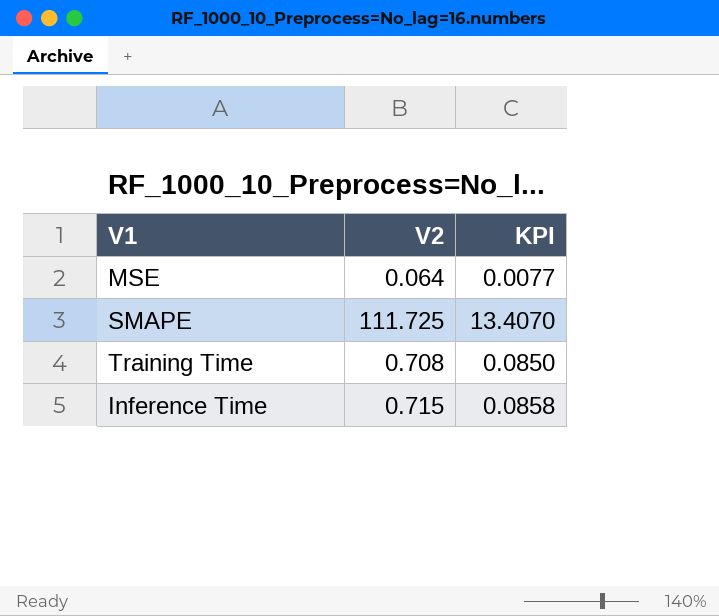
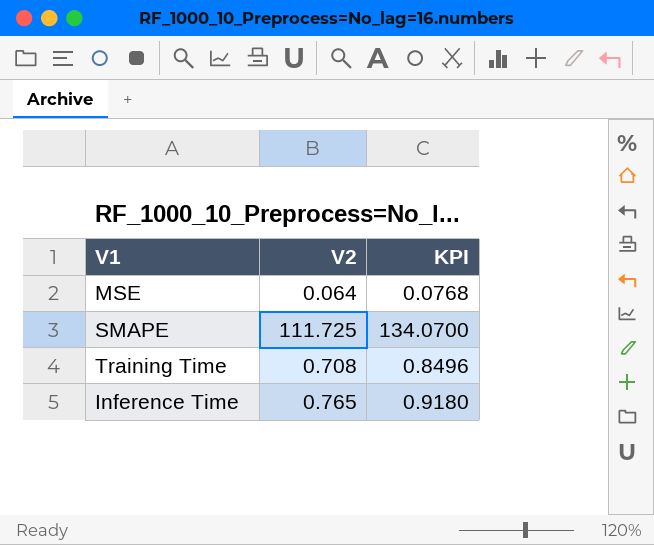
column KPI | formula: [V2] * 0.12 -> [V2] * 1.2
Inference Time | V2: 0.715 -> 0.765

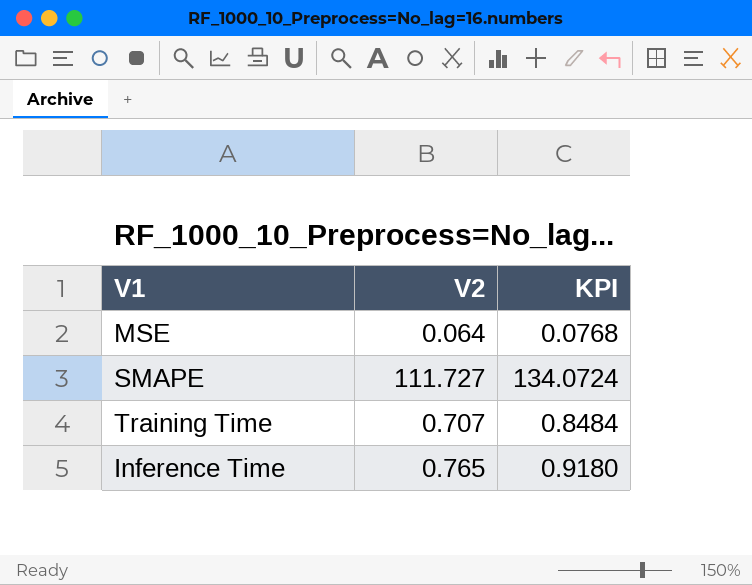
SMAPE | V2: 111.725 -> 111.727
SMAPE | KPI: 134.0700 -> 134.0724
Training Time | V2: 0.708 -> 0.707
Training Time | KPI: 0.8496 -> 0.8484

